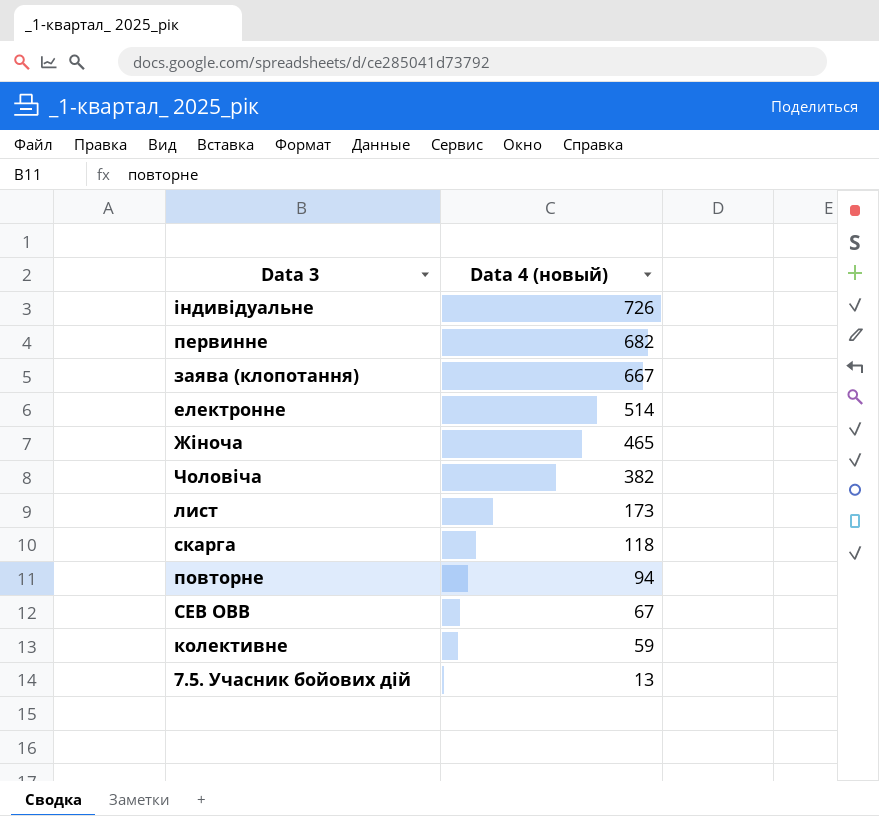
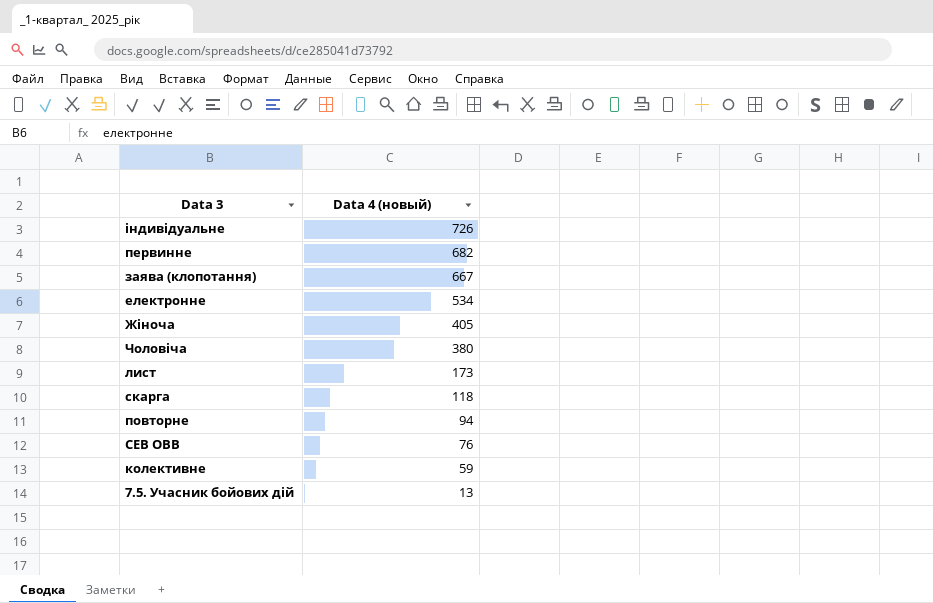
електронне | Data 4 (новый): 514 -> 534
Жіноча | Data 4 (новый): 465 -> 405
Чоловіча | Data 4 (новый): 382 -> 380
СЕВ ОВВ | Data 4 (новый): 67 -> 76

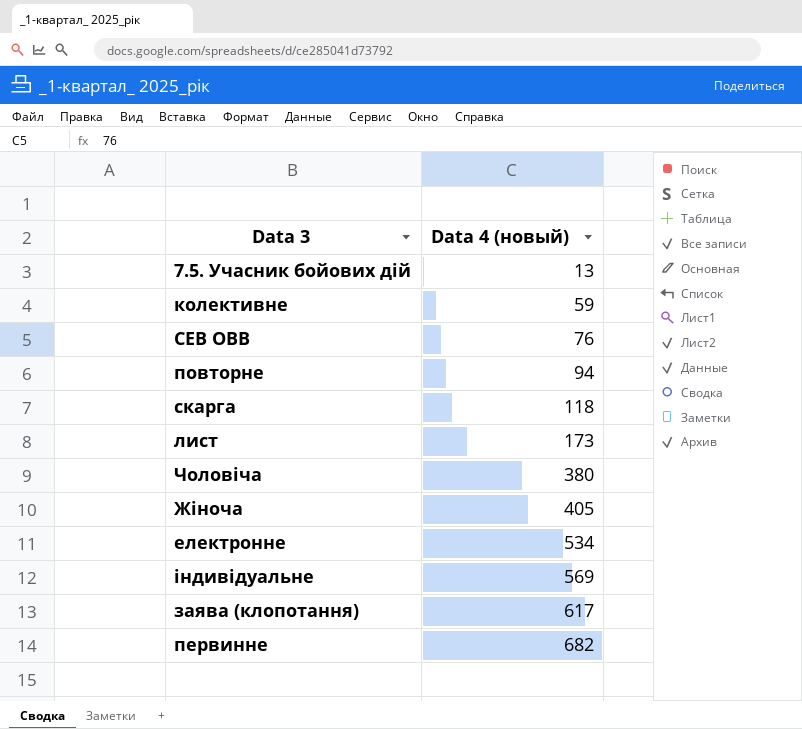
row order: Data 4 (новый) descending -> Data 4 (новый) ascending
індивідуальне | Data 4 (новый): 726 -> 569
заява (клопотання) | Data 4 (новый): 667 -> 617

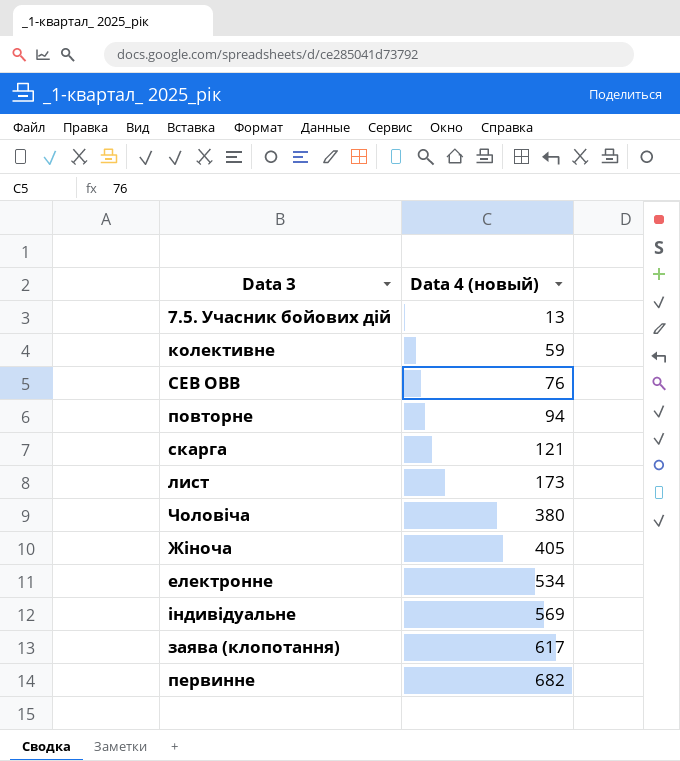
скарга | Data 4 (новый): 118 -> 121

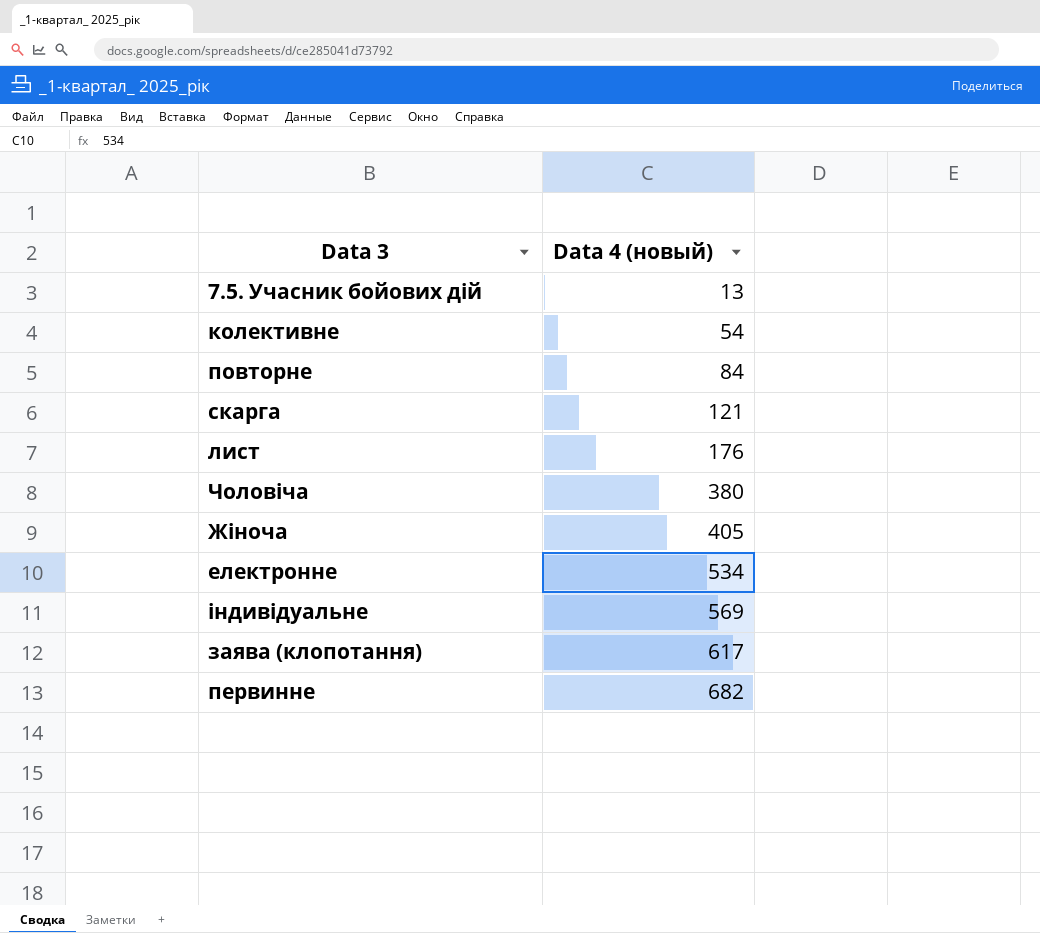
row СЕВ ОВВ: 76 -> none
колективне | Data 4 (новый): 59 -> 54
повторне | Data 4 (новый): 94 -> 84
лист | Data 4 (новый): 173 -> 176

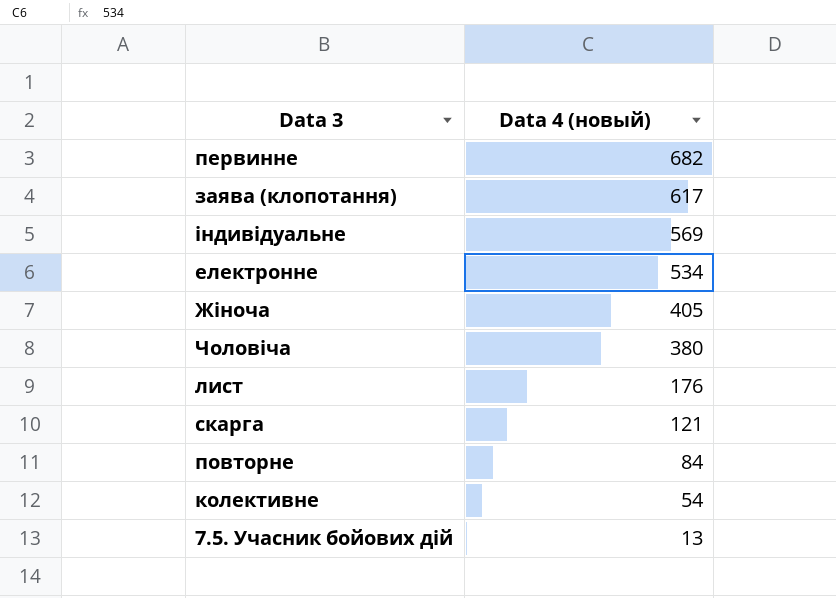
row order: Data 4 (новый) ascending -> Data 4 (новый) descending

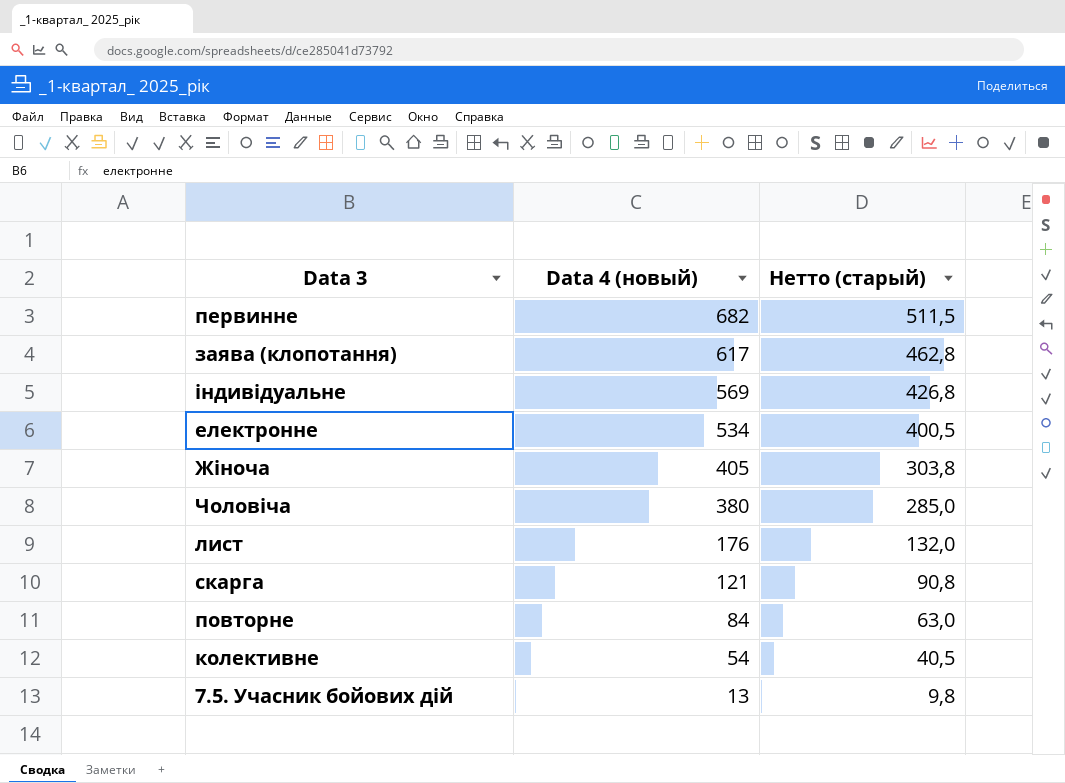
column Нетто (старый) | formula: none -> [Data 4 (новый)] * 0,75

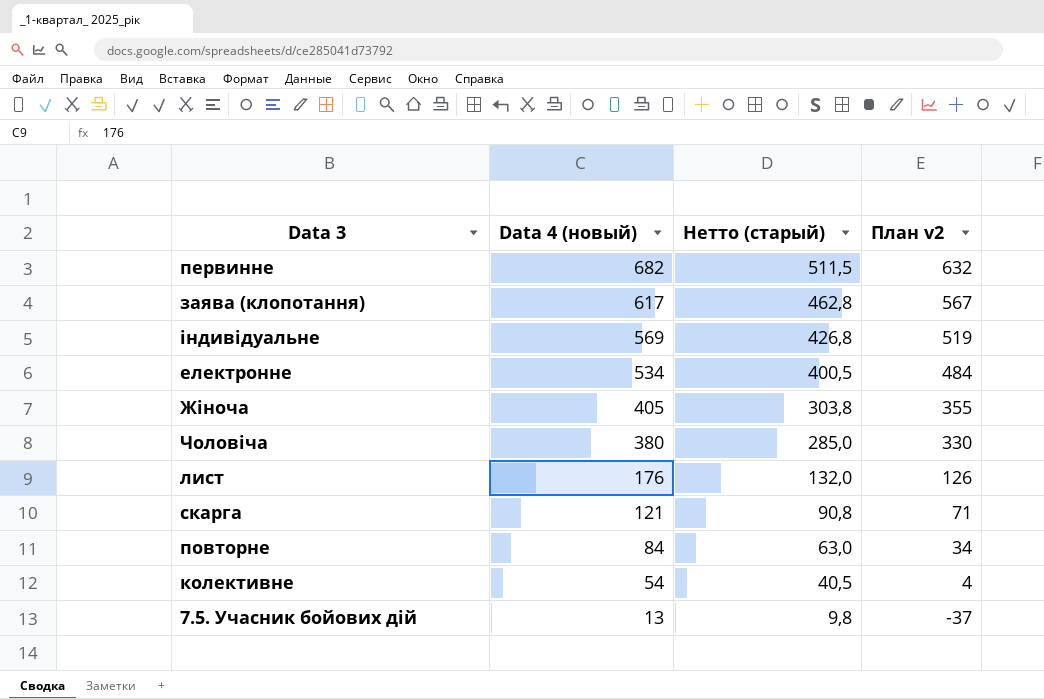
column План v2 | formula: none -> [Data 4 (новый)] - 50

